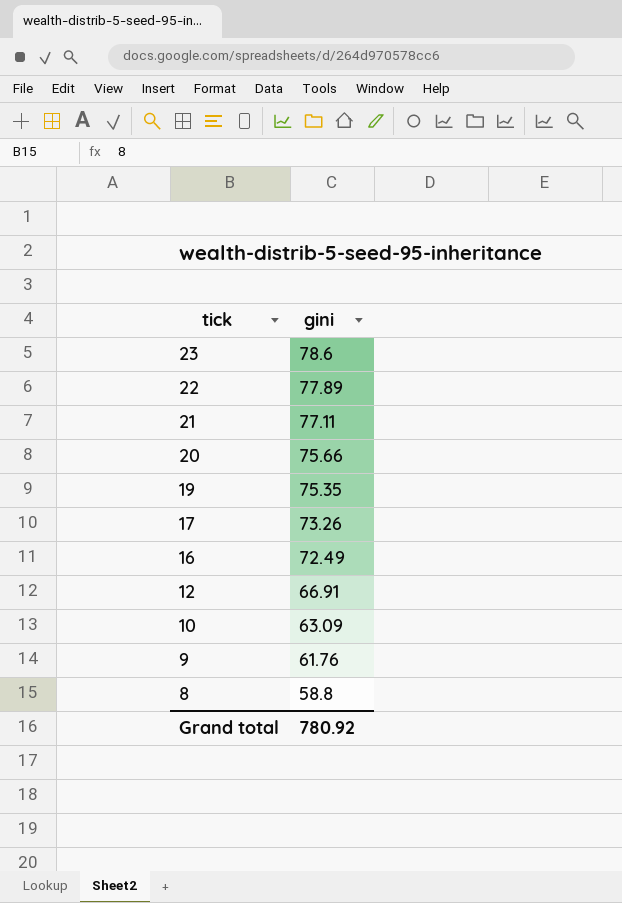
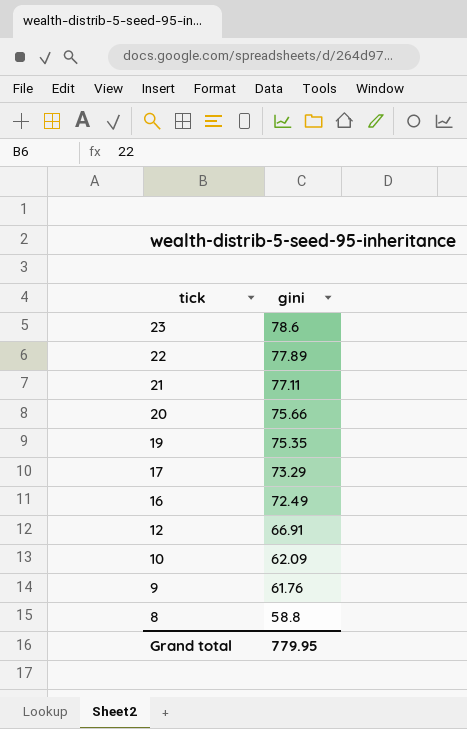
17 | gini: 73.26 -> 73.29
10 | gini: 63.09 -> 62.09
Grand total | gini: 780.92 -> 779.95

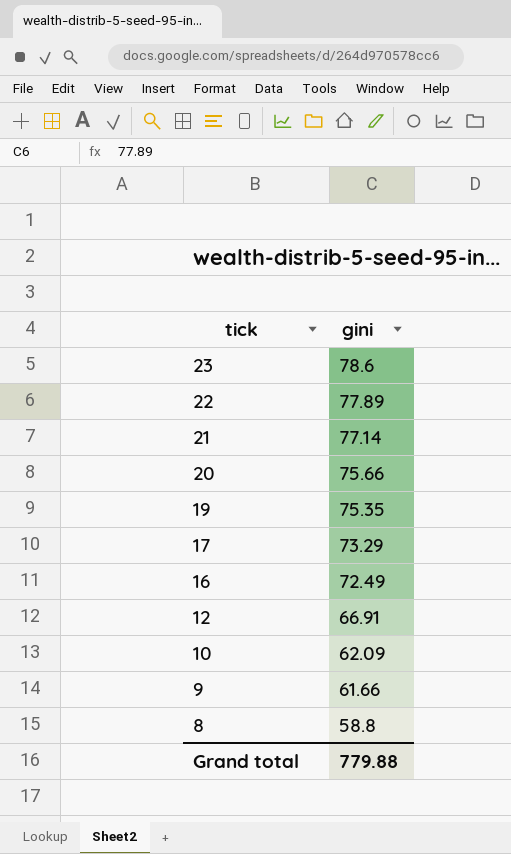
21 | gini: 77.11 -> 77.14
9 | gini: 61.76 -> 61.66
Grand total | gini: 779.95 -> 779.88

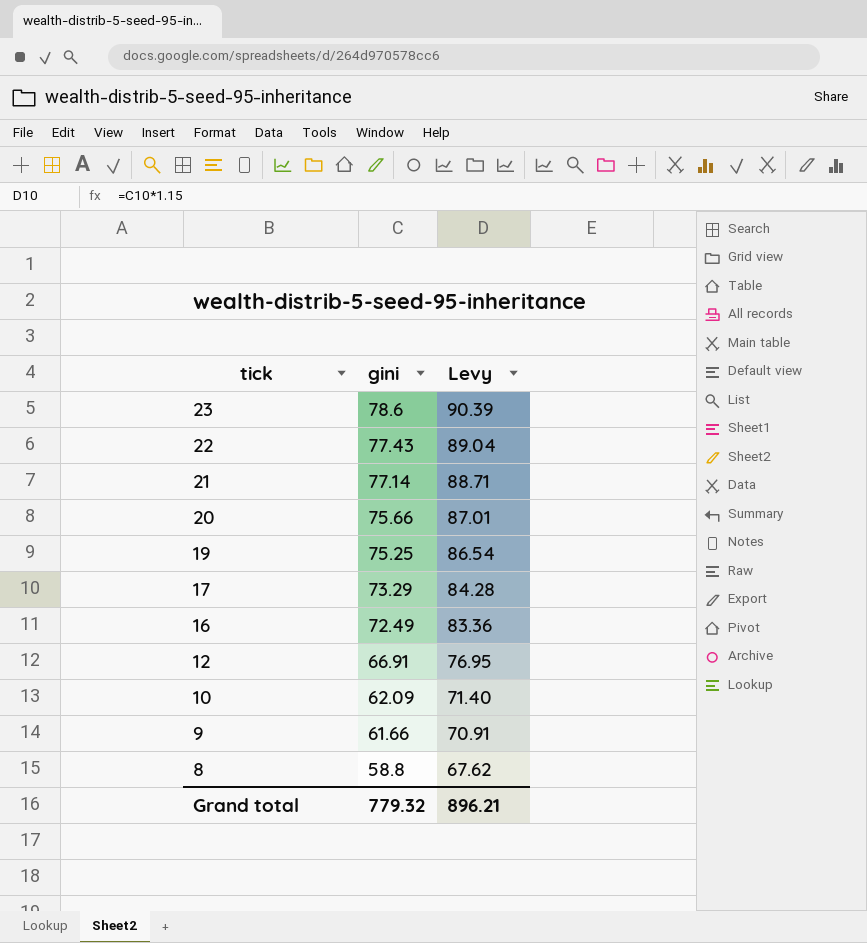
column Levy | formula: none -> [gini] * 1.15
22 | gini: 77.89 -> 77.43
19 | gini: 75.35 -> 75.25
Grand total | gini: 779.88 -> 779.32

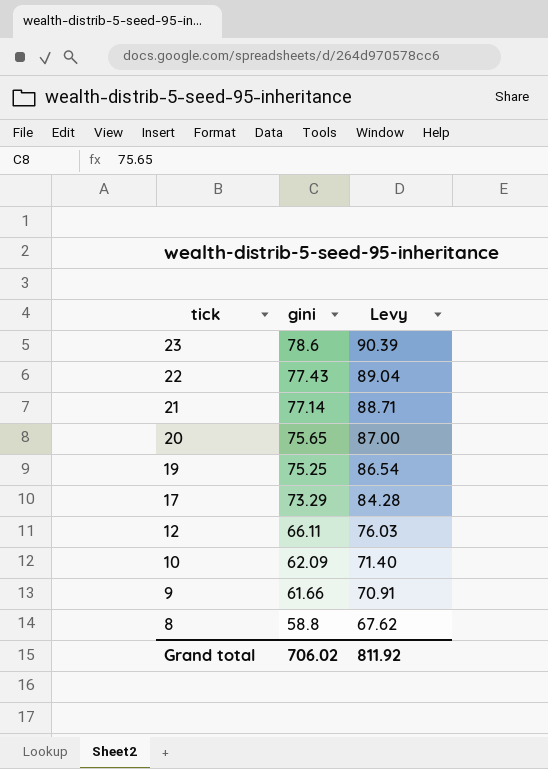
row 16: 72.49 | 83.36 -> none
20 | gini: 75.66 -> 75.65
20 | Levy: 87.01 -> 87.00
12 | gini: 66.91 -> 66.11
12 | Levy: 76.95 -> 76.03
Grand total | gini: 779.32 -> 706.02
Grand total | Levy: 896.21 -> 811.92

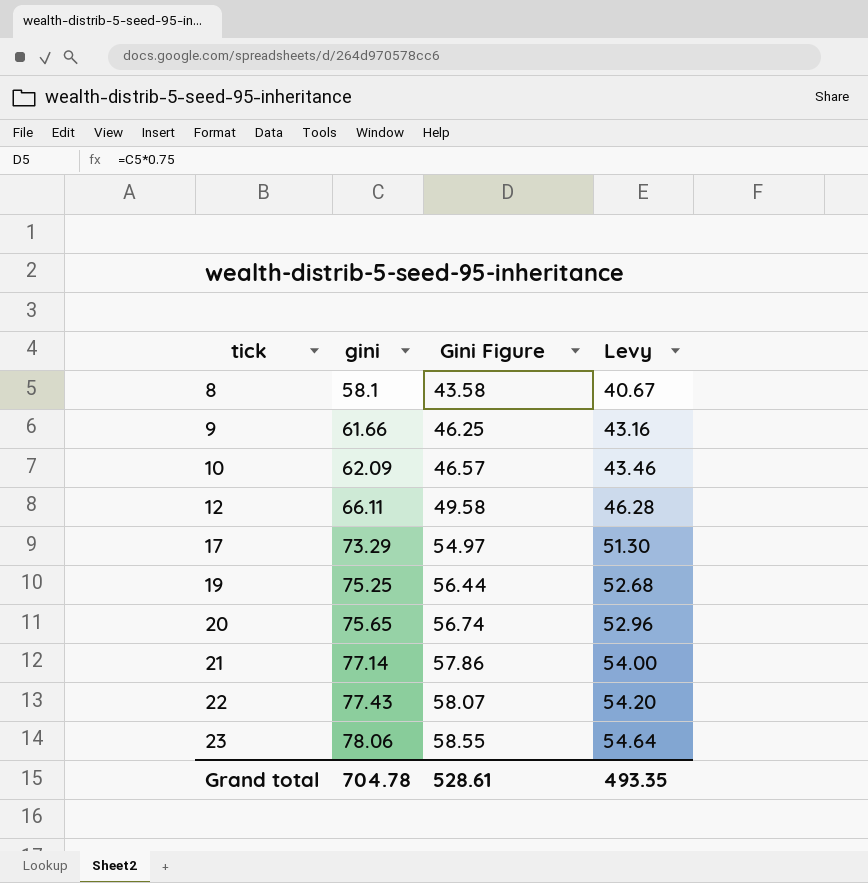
row order: tick descending -> tick ascending
column Gini Figure | formula: none -> [gini] * 0.75
column Levy | formula: [gini] * 1.15 -> [gini] * 0.7
8 | gini: 58.8 -> 58.1
23 | gini: 78.6 -> 78.06
Grand total | gini: 706.02 -> 704.78
Grand total | Levy: 811.92 -> 493.35

